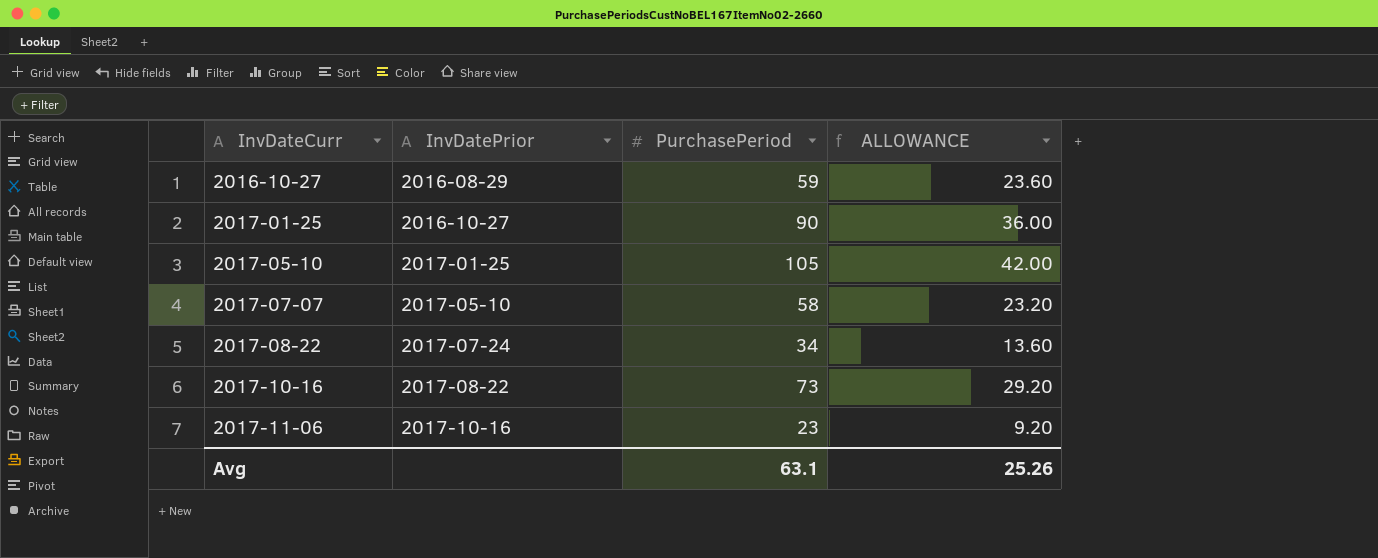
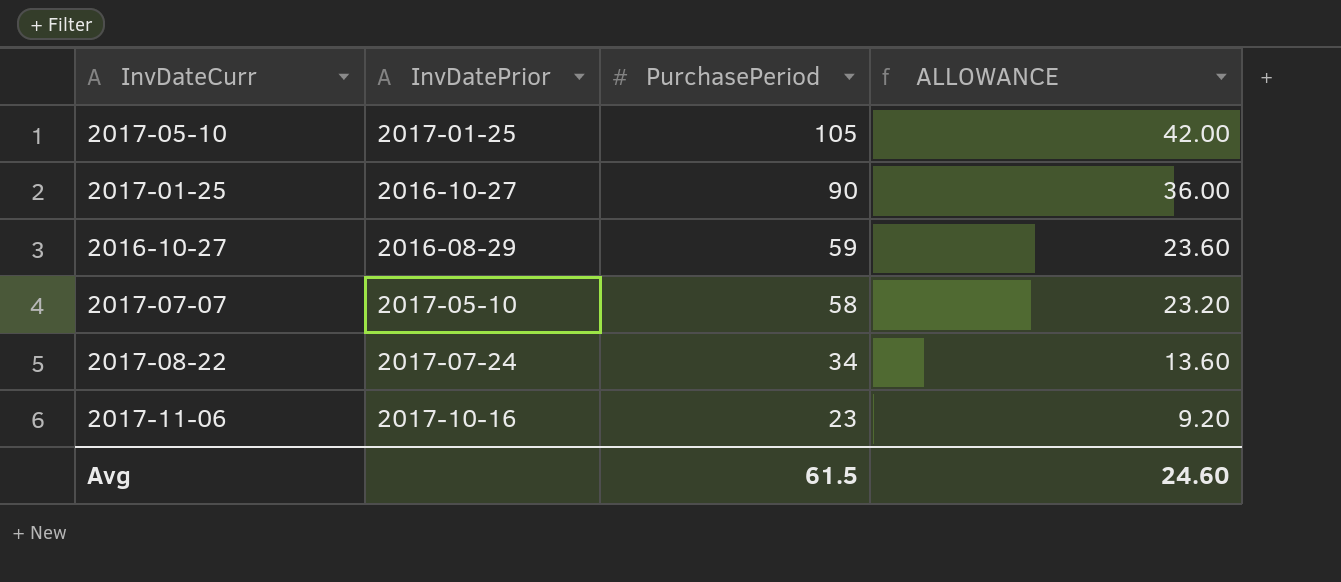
row order: InvDateCurr ascending -> PurchasePeriod descending
row 2017-10-16: 2017-08-22 | 73 | 29.20 -> none
Avg | PurchasePeriod: 63.1 -> 61.5
Avg | ALLOWANCE: 25.26 -> 24.60

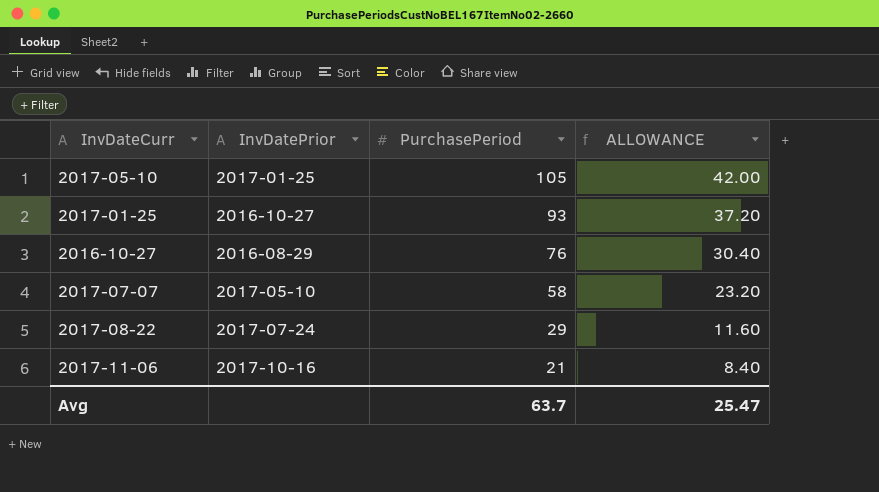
2017-01-25 | PurchasePeriod: 90 -> 93
2017-01-25 | ALLOWANCE: 36.00 -> 37.20
2016-10-27 | PurchasePeriod: 59 -> 76
2016-10-27 | ALLOWANCE: 23.60 -> 30.40
2017-08-22 | PurchasePeriod: 34 -> 29
2017-08-22 | ALLOWANCE: 13.60 -> 11.60
2017-11-06 | PurchasePeriod: 23 -> 21
2017-11-06 | ALLOWANCE: 9.20 -> 8.40
Avg | PurchasePeriod: 61.5 -> 63.7
Avg | ALLOWANCE: 24.60 -> 25.47

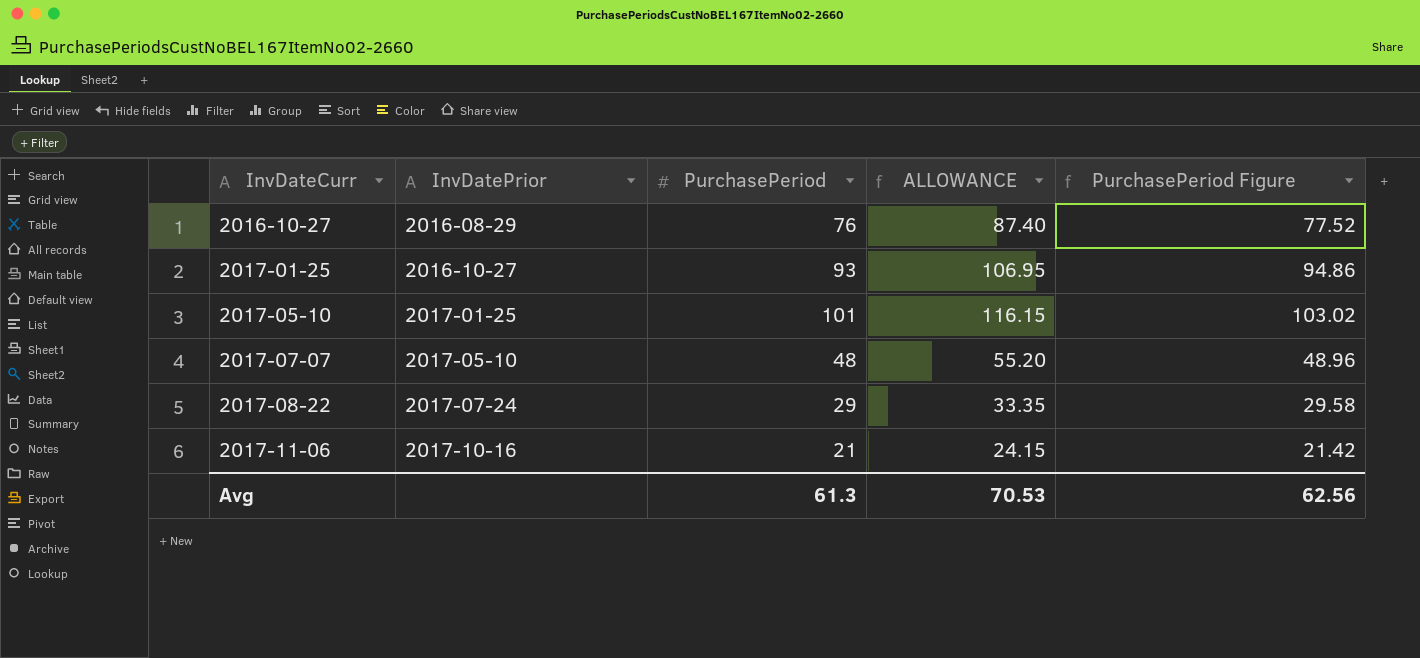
row order: PurchasePeriod descending -> InvDateCurr ascending
column ALLOWANCE | formula: [PurchasePeriod] * 0.4 -> [PurchasePeriod] * 1.15
column PurchasePeriod Figure | formula: none -> [PurchasePeriod] * 1.02
2017-05-10 | PurchasePeriod: 105 -> 101
2017-07-07 | PurchasePeriod: 58 -> 48
Avg | PurchasePeriod: 63.7 -> 61.3
Avg | ALLOWANCE: 25.47 -> 70.53

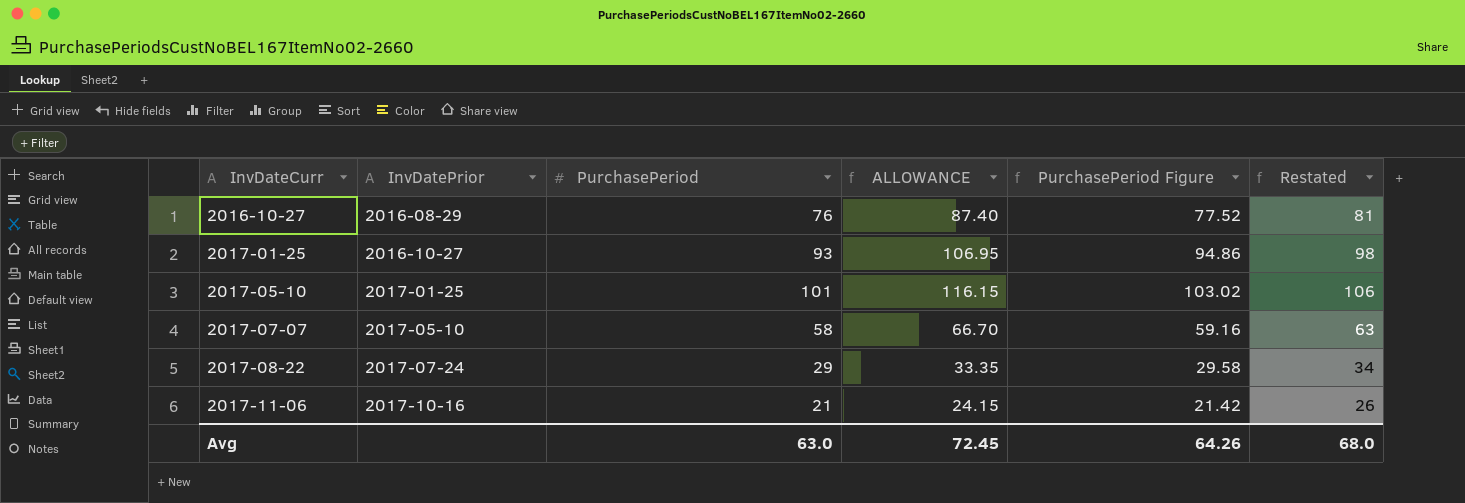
column Restated | formula: none -> [PurchasePeriod] + 5
2017-07-07 | PurchasePeriod: 48 -> 58
2017-07-07 | ALLOWANCE: 55.20 -> 66.70
2017-07-07 | PurchasePeriod Figure: 48.96 -> 59.16
Avg | PurchasePeriod: 61.3 -> 63.0
Avg | ALLOWANCE: 70.53 -> 72.45
Avg | PurchasePeriod Figure: 62.56 -> 64.26

